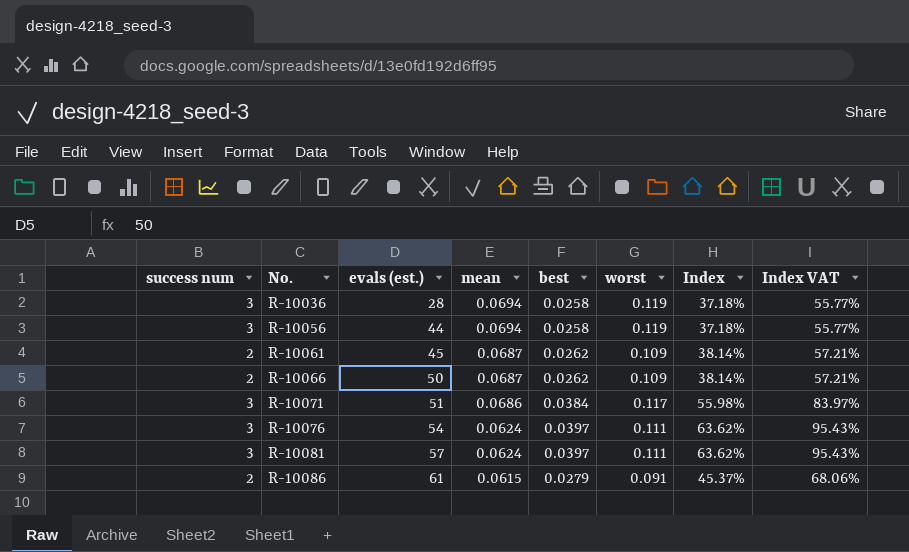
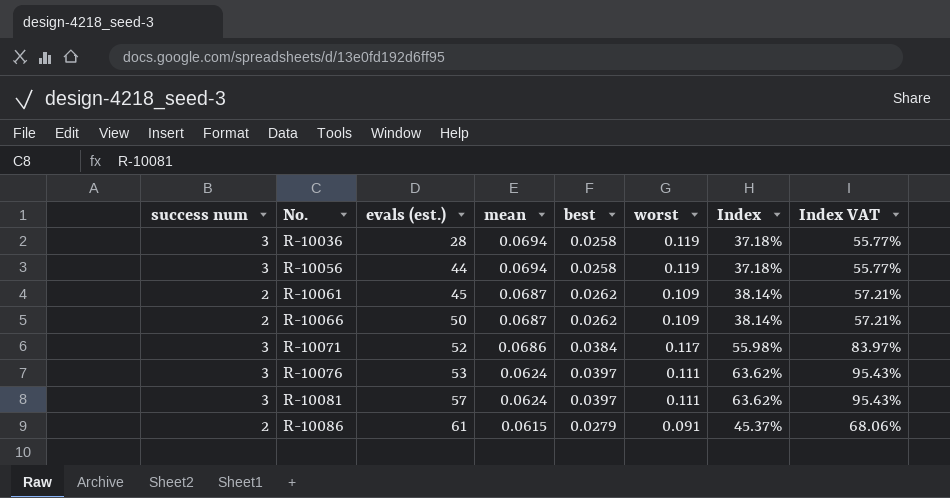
R-10071 | evals (est.): 51 -> 52
R-10076 | evals (est.): 54 -> 53

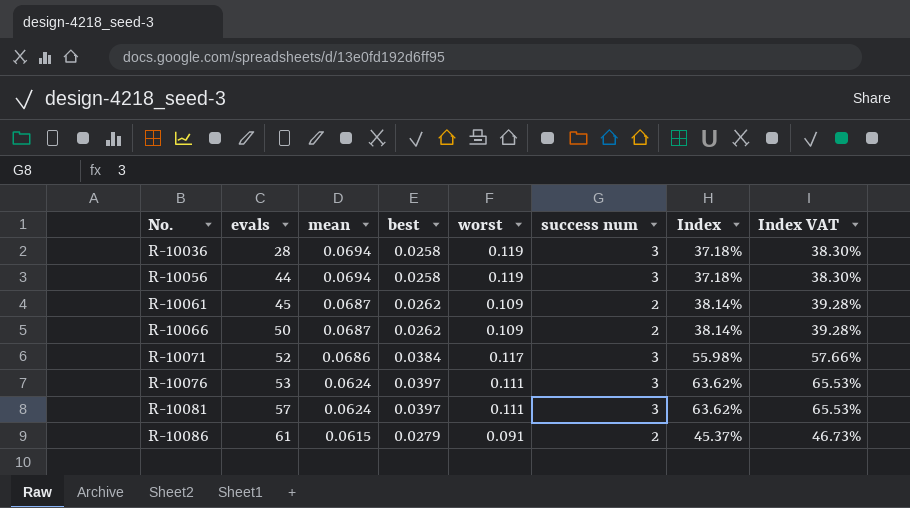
column name: evals (est.) -> evals
column success num | position: 1 -> 6
column Index VAT | formula: [Index] * 1.5 -> [Index] * 1.03

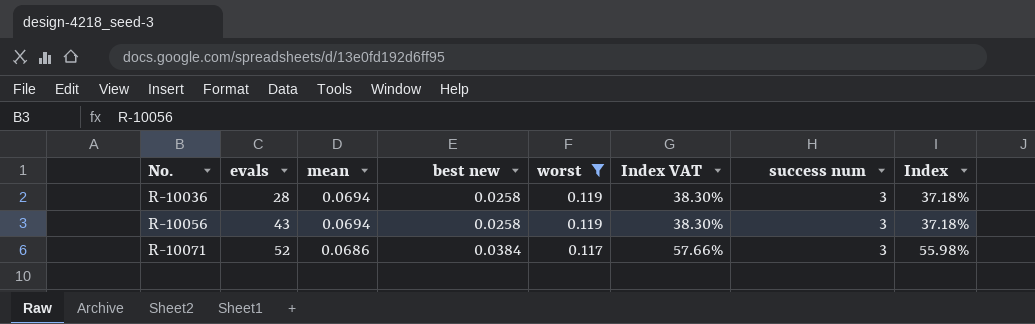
filter: none -> worst >= 0.117
column name: best -> best new
column Index VAT | position: 8 -> 6
R-10056 | evals: 44 -> 43

